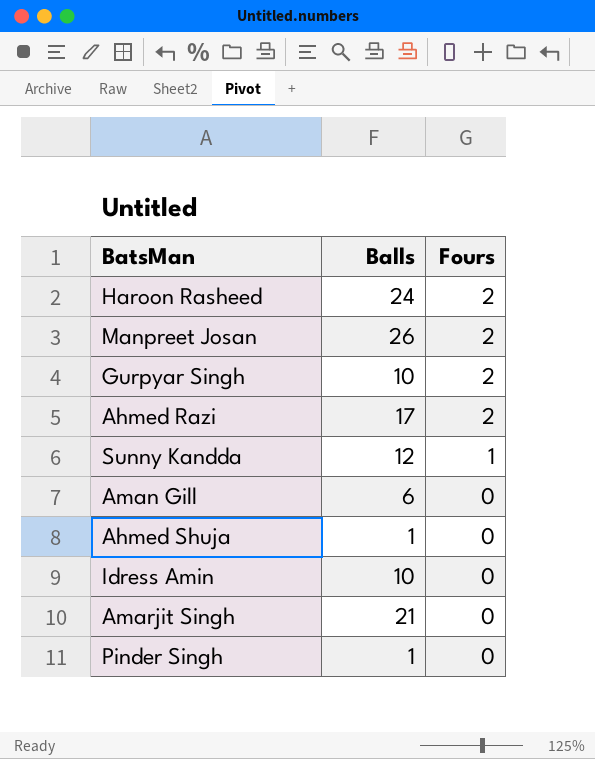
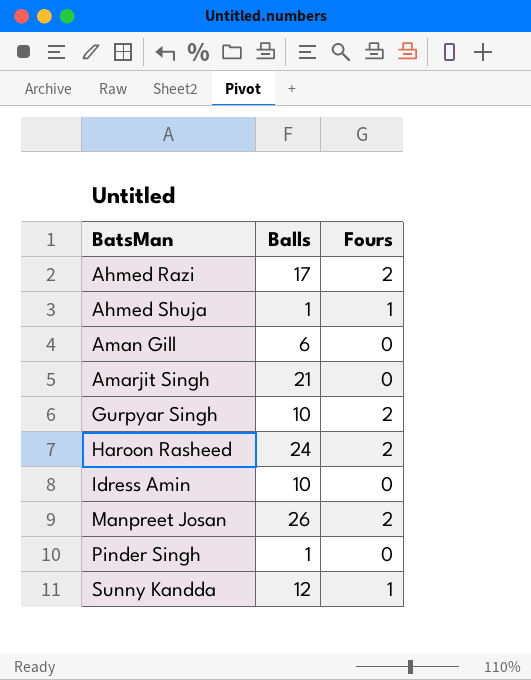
row order: Fours descending -> BatsMan ascending
Ahmed Shuja | Fours: 0 -> 1

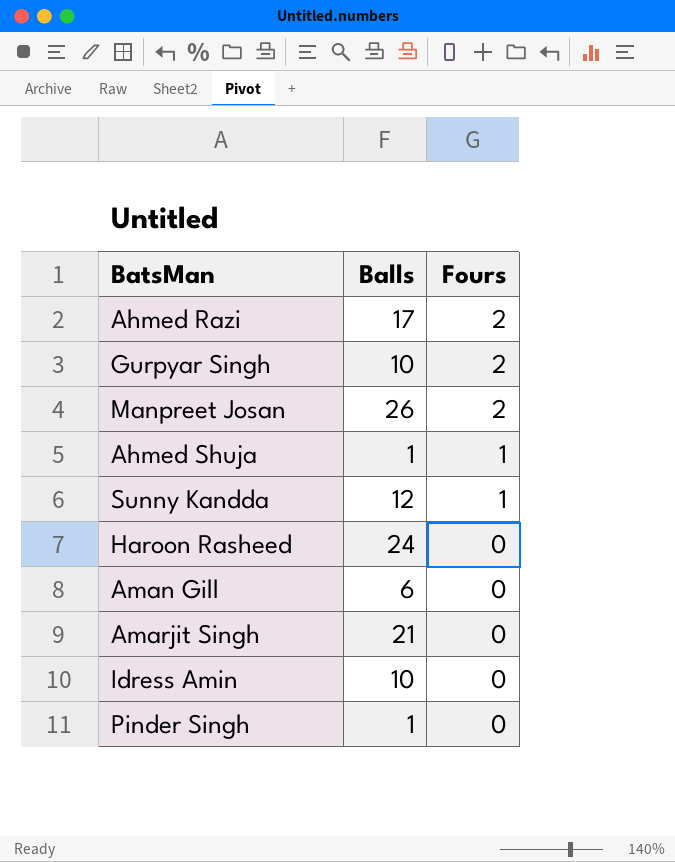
row order: BatsMan ascending -> Fours descending
Haroon Rasheed | Fours: 2 -> 0

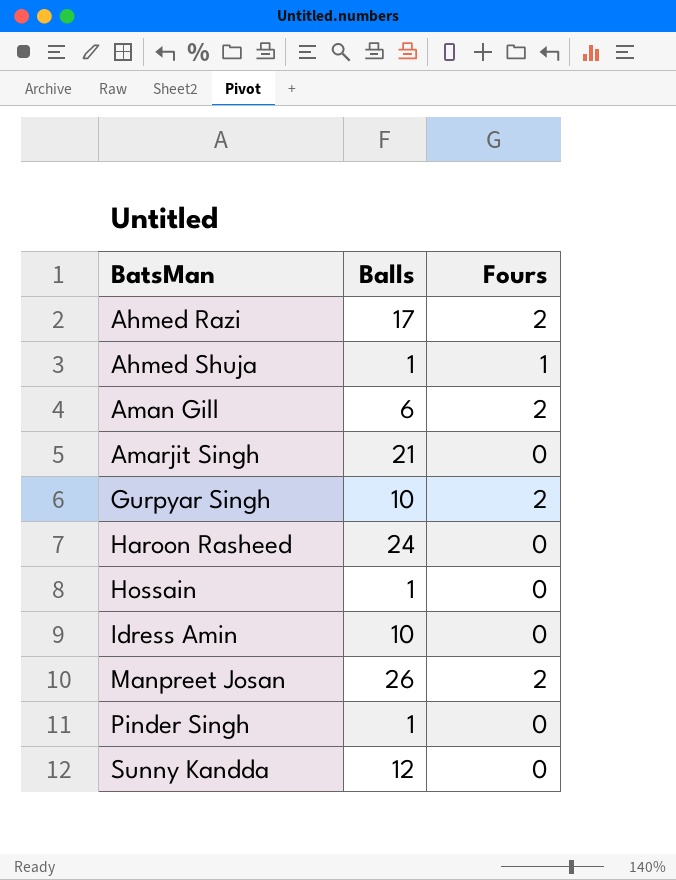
row order: Fours descending -> BatsMan ascending
Aman Gill | Fours: 0 -> 2
row Hossain: none -> 1 | 0
Sunny Kandda | Fours: 1 -> 0

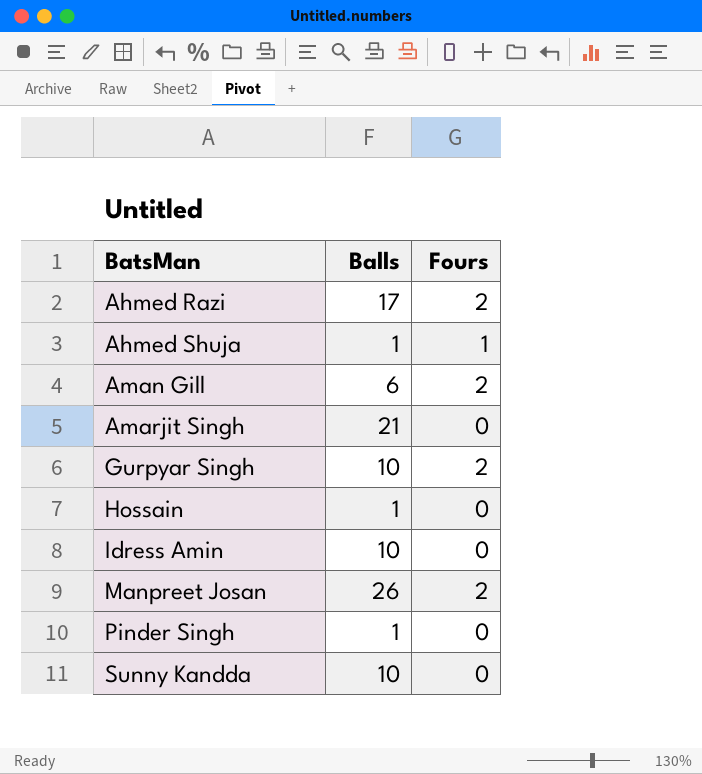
row Haroon Rasheed: 24 | 0 -> none
Sunny Kandda | Balls: 12 -> 10

